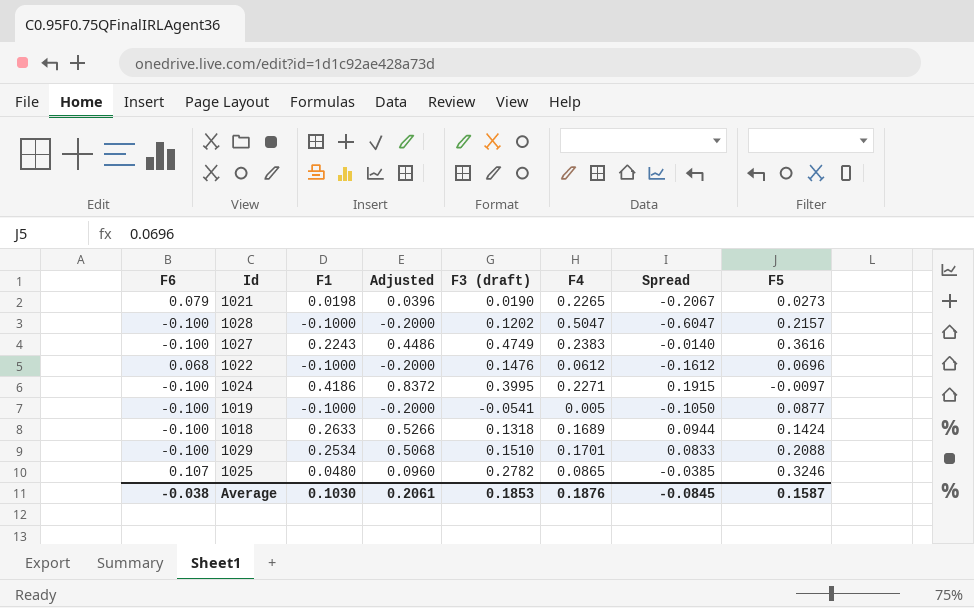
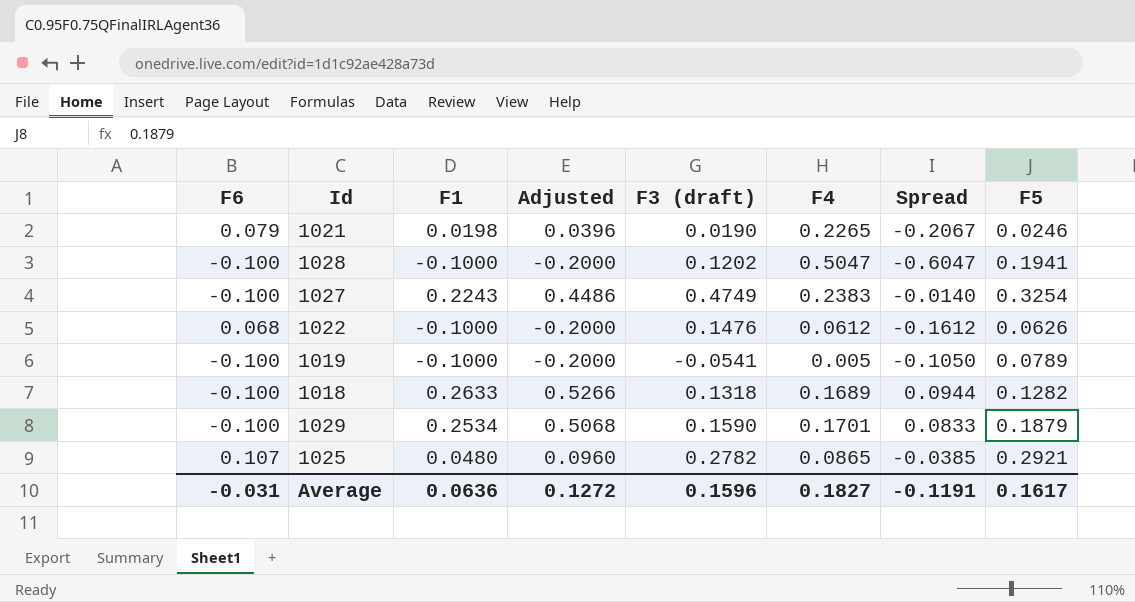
row 1024: -0.100 | 0.4186 | 0.8372 | 0.3995 | 0.2271 | 0.1915 | -0.0097 -> none
1021 | F5: 0.0273 -> 0.0246
1028 | F5: 0.2157 -> 0.1941
1027 | F5: 0.3616 -> 0.3254
1022 | F5: 0.0696 -> 0.0626
1019 | F5: 0.0877 -> 0.0789
1018 | F5: 0.1424 -> 0.1282
1029 | F3 (draft): 0.1510 -> 0.1590
1029 | F5: 0.2088 -> 0.1879
1025 | F5: 0.3246 -> 0.2921
Average | F6: -0.038 -> -0.031
Average | F1: 0.1030 -> 0.0636
Average | Adjusted: 0.2061 -> 0.1272
Average | F3 (draft): 0.1853 -> 0.1596
Average | F4: 0.1876 -> 0.1827
Average | Spread: -0.0845 -> -0.1191
Average | F5: 0.1587 -> 0.1617

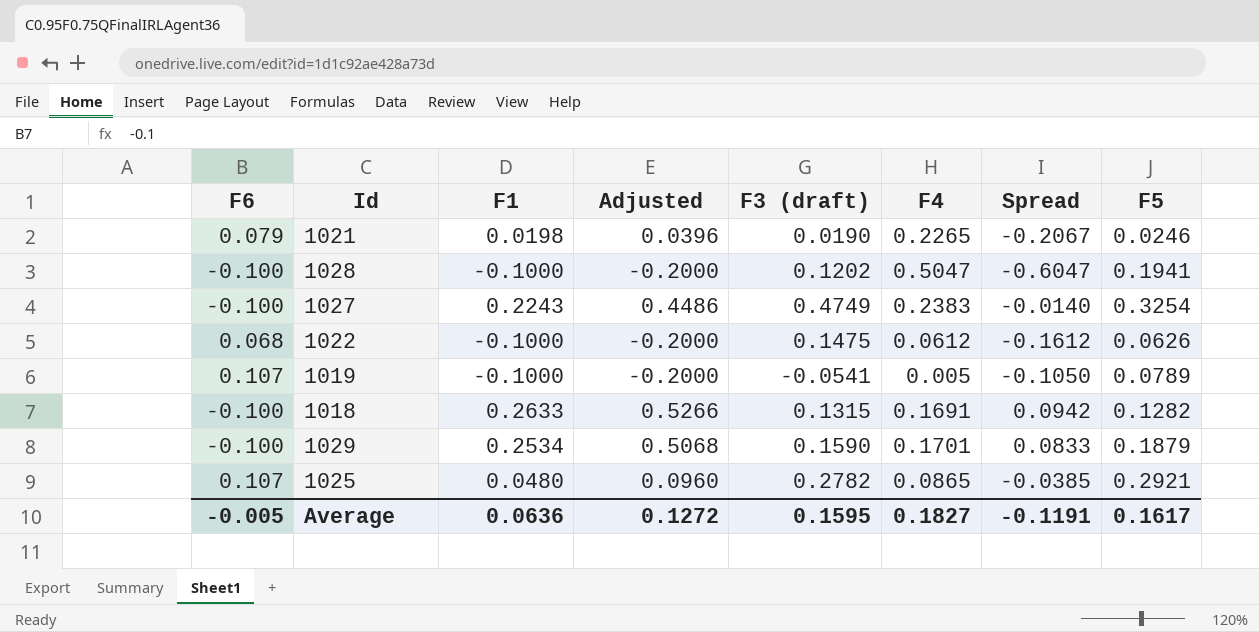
1022 | F3 (draft): 0.1476 -> 0.1475
1019 | F6: -0.100 -> 0.107
1018 | F3 (draft): 0.1318 -> 0.1315
1018 | F4: 0.1689 -> 0.1691
1018 | Spread: 0.0944 -> 0.0942
Average | F6: -0.031 -> -0.005
Average | F3 (draft): 0.1596 -> 0.1595

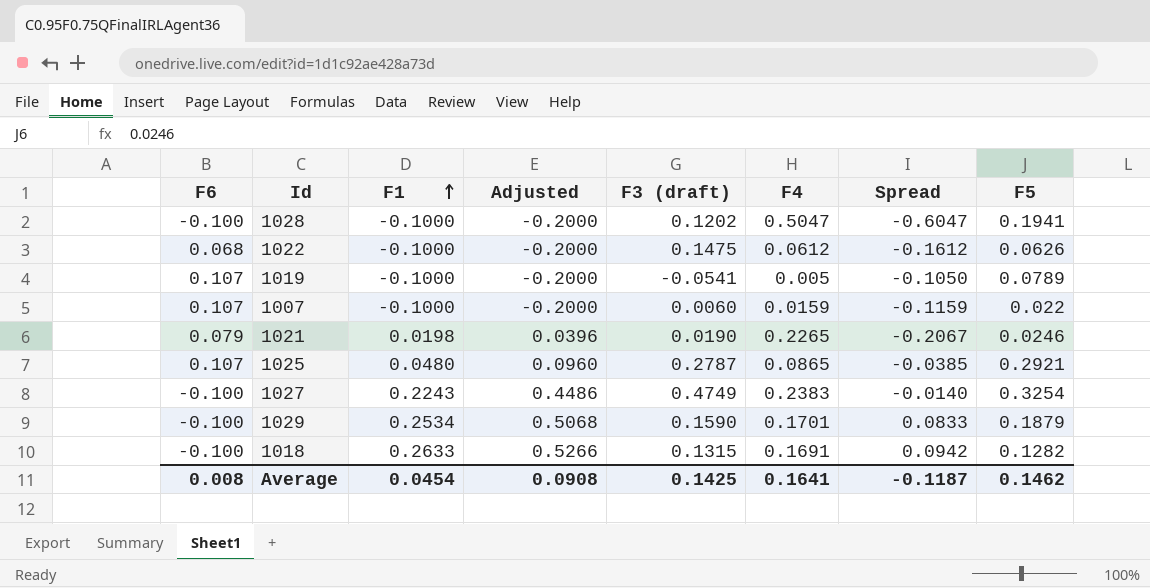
row order: none -> F1 ascending
row 1007: none -> 0.107 | -0.1000 | -0.2000 | 0.0060 | 0.0159 | -0.1159 | 0.022
1025 | F3 (draft): 0.2782 -> 0.2787
Average | F6: -0.005 -> 0.008
Average | F1: 0.0636 -> 0.0454
Average | Adjusted: 0.1272 -> 0.0908
Average | F3 (draft): 0.1595 -> 0.1425
Average | F4: 0.1827 -> 0.1641
Average | Spread: -0.1191 -> -0.1187
Average | F5: 0.1617 -> 0.1462

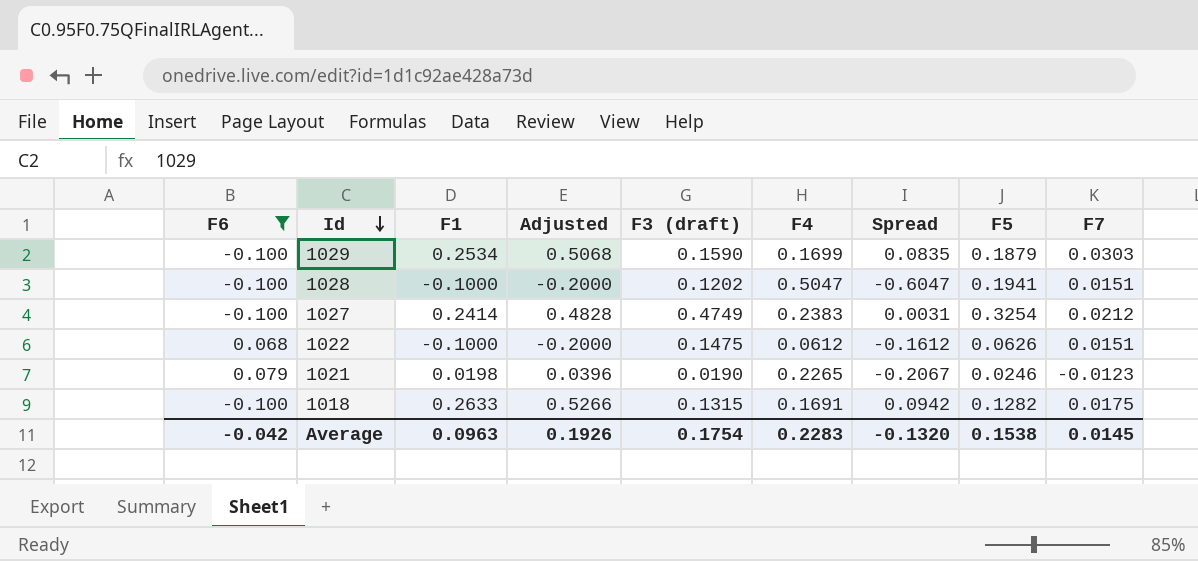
filter: none -> F6 != 0.107
row order: F1 ascending -> Id descending
column F7 | position: none -> 9
1029 | F4: 0.1701 -> 0.1699
1029 | Spread: 0.0833 -> 0.0835
1027 | F1: 0.2243 -> 0.2414
1027 | Adjusted: 0.4486 -> 0.4828
1027 | Spread: -0.0140 -> 0.0031
Average | F6: 0.008 -> -0.042
Average | F1: 0.0454 -> 0.0963
Average | Adjusted: 0.0908 -> 0.1926
Average | F3 (draft): 0.1425 -> 0.1754
Average | F4: 0.1641 -> 0.2283
Average | Spread: -0.1187 -> -0.1320
Average | F5: 0.1462 -> 0.1538

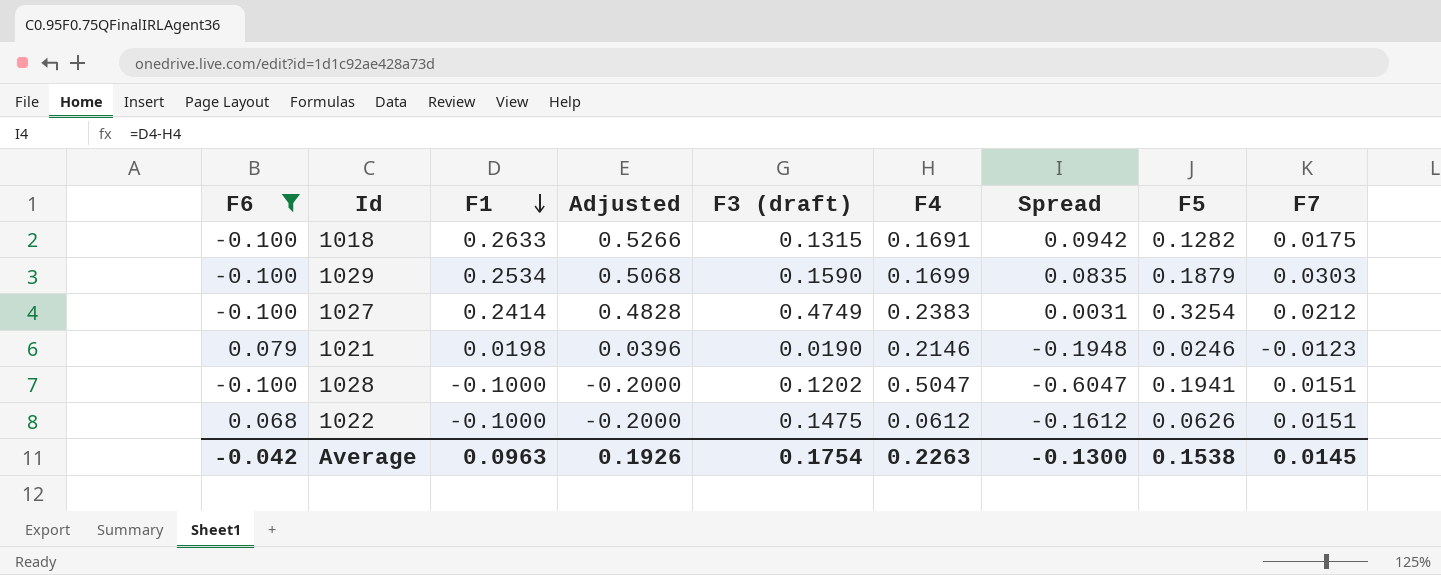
row order: Id descending -> F1 descending
1021 | F4: 0.2265 -> 0.2146
1021 | Spread: -0.2067 -> -0.1948
Average | F4: 0.2283 -> 0.2263
Average | Spread: -0.1320 -> -0.1300

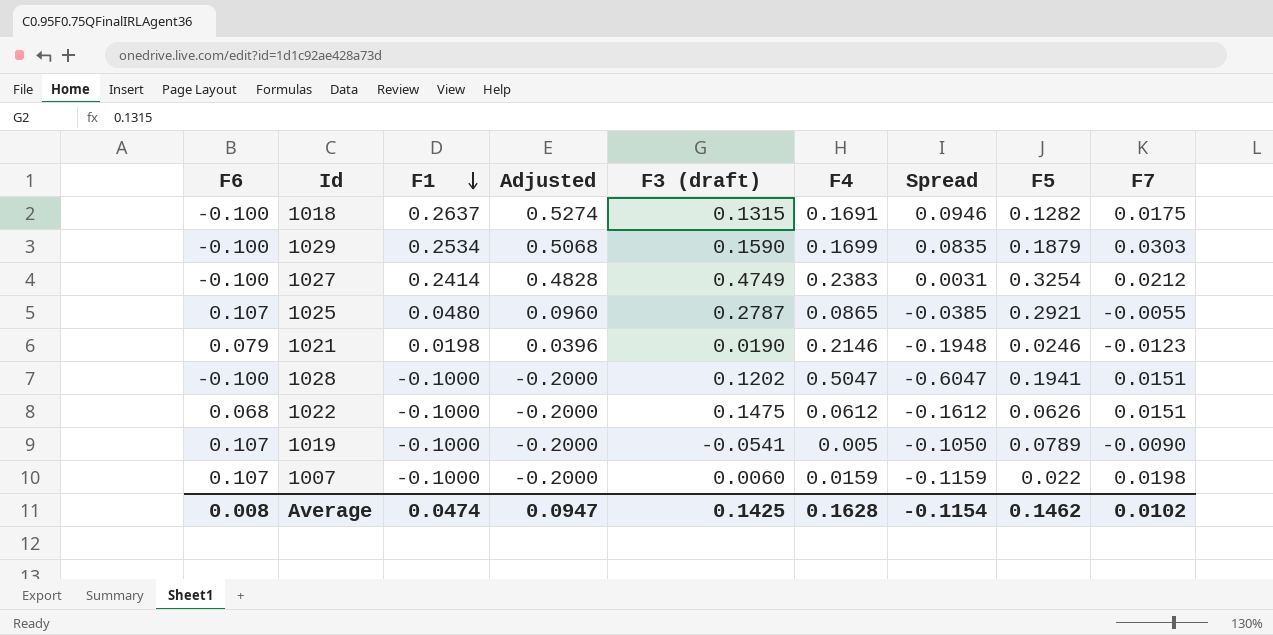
filter: F6 != 0.107 -> none
1018 | F1: 0.2633 -> 0.2637
1018 | Adjusted: 0.5266 -> 0.5274
1018 | Spread: 0.0942 -> 0.0946
Average | F6: -0.042 -> 0.008
Average | F1: 0.0963 -> 0.0474
Average | Adjusted: 0.1926 -> 0.0947
Average | F3 (draft): 0.1754 -> 0.1425
Average | F4: 0.2263 -> 0.1628
Average | Spread: -0.1300 -> -0.1154
Average | F5: 0.1538 -> 0.1462
Average | F7: 0.0145 -> 0.0102

